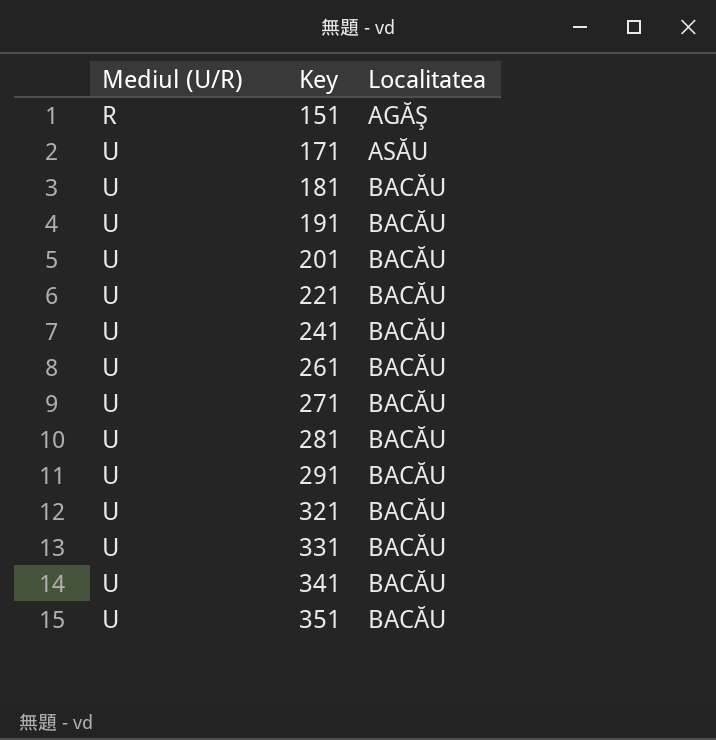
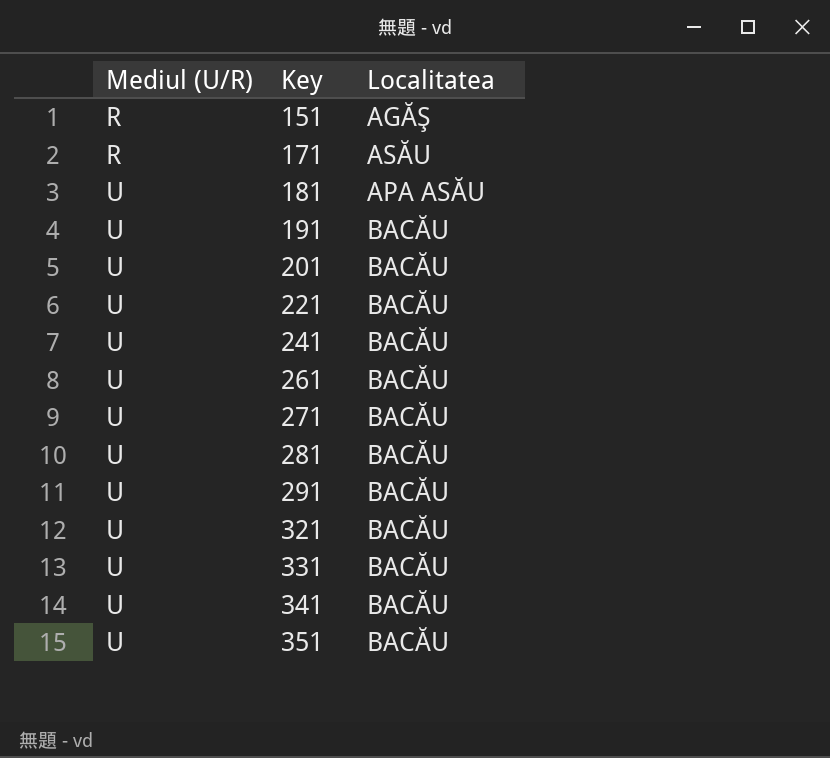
171 | Mediul (U/R): U -> R
181 | Localitatea: BACĂU -> APA ASĂU

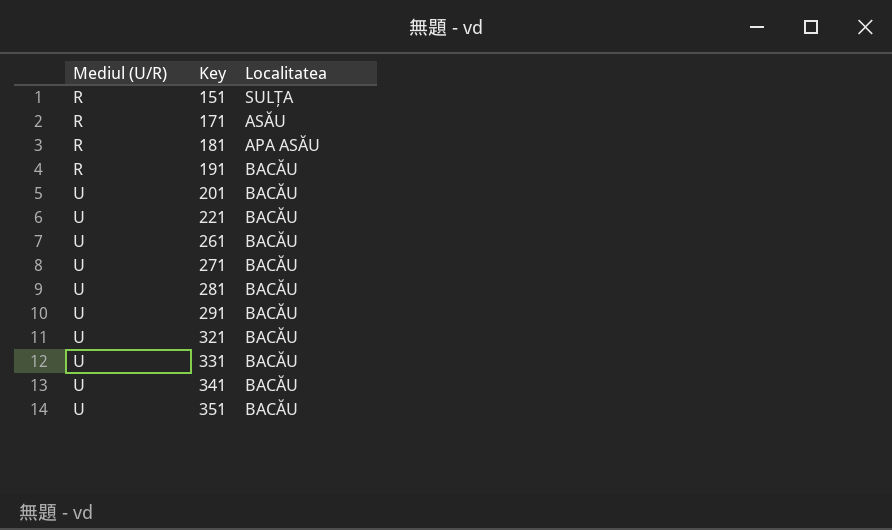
row 241: U | BACĂU -> none
151 | Localitatea: AGĂŞ -> SULŢA
181 | Mediul (U/R): U -> R
191 | Mediul (U/R): U -> R

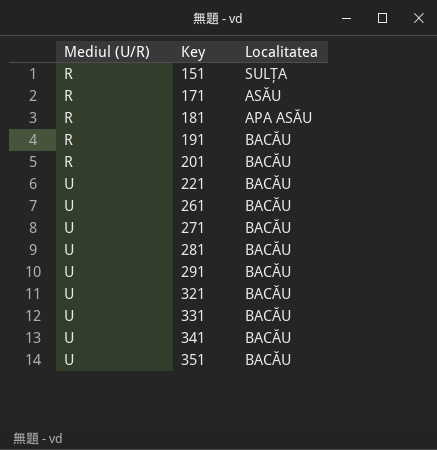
201 | Mediul (U/R): U -> R

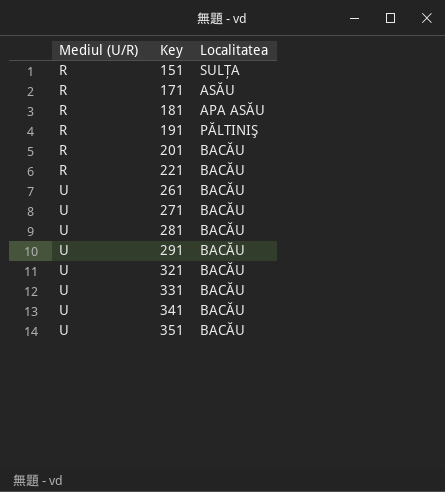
191 | Localitatea: BACĂU -> PĂLTINIŞ
221 | Mediul (U/R): U -> R

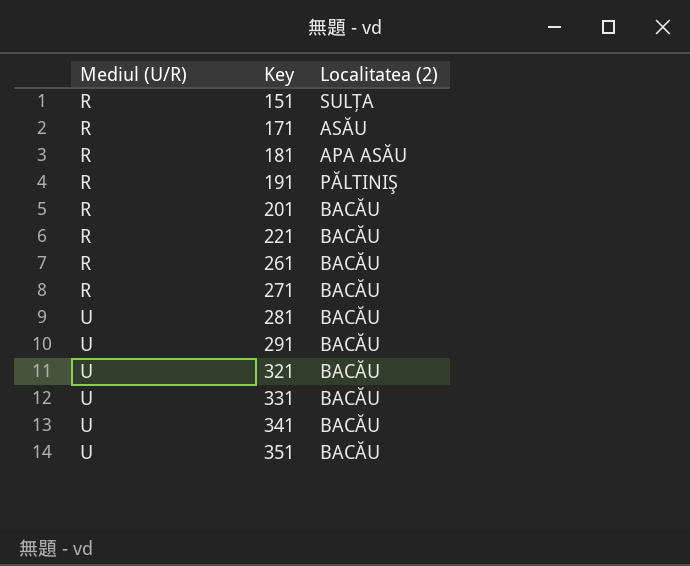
column name: Localitatea -> Localitatea (2)
261 | Mediul (U/R): U -> R
271 | Mediul (U/R): U -> R

